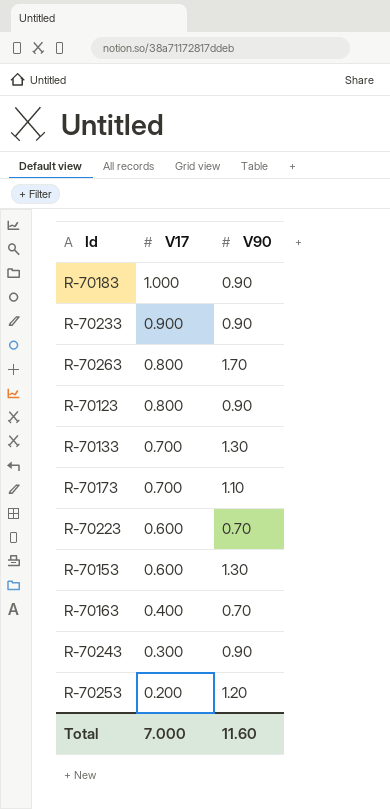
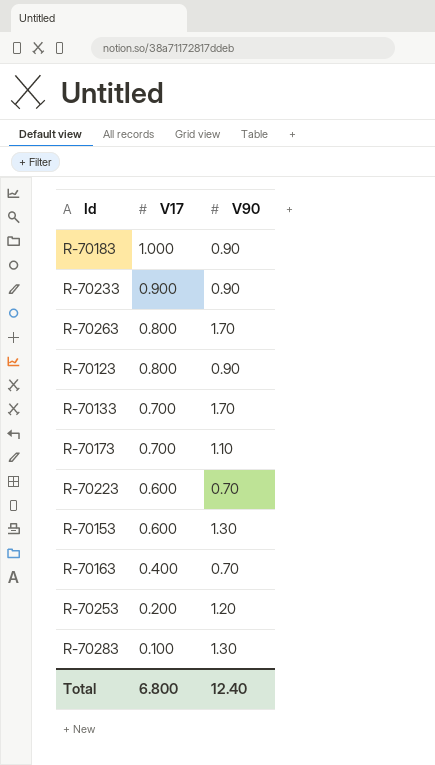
row R-70243: 0.300 | 0.90 -> none
R-70133 | V90: 1.30 -> 1.70
row R-70283: none -> 0.100 | 1.30
Total | V17: 7.000 -> 6.800
Total | V90: 11.60 -> 12.40

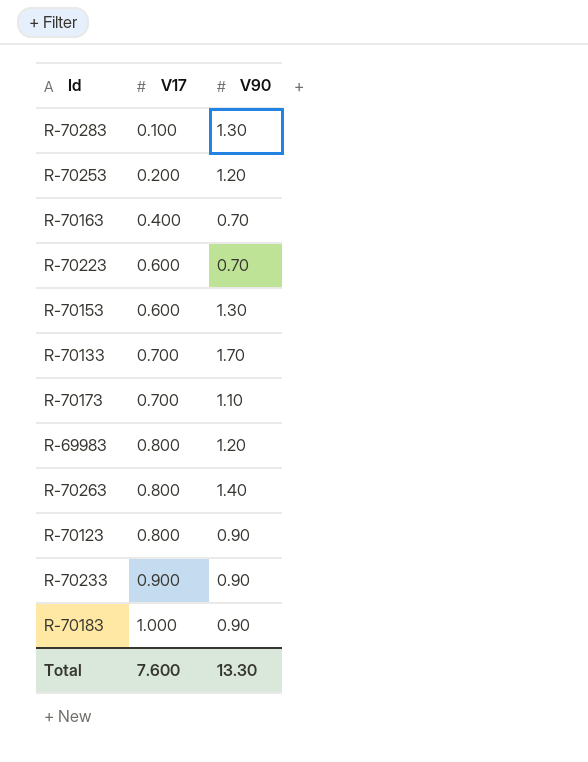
row order: V17 descending -> V17 ascending
row R-69983: none -> 0.800 | 1.20
R-70263 | V90: 1.70 -> 1.40
Total | V17: 6.800 -> 7.600
Total | V90: 12.40 -> 13.30

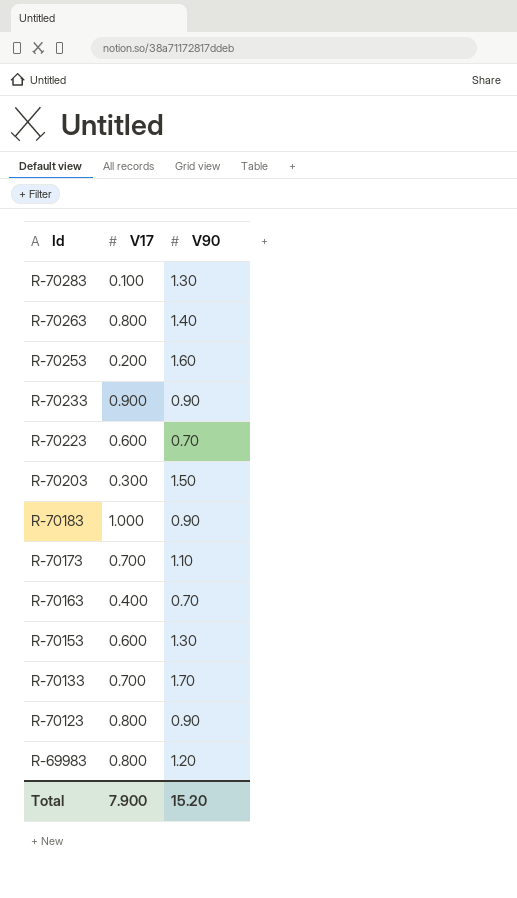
row order: V17 ascending -> Id descending
R-70253 | V90: 1.20 -> 1.60
row R-70203: none -> 0.300 | 1.50
Total | V17: 7.600 -> 7.900
Total | V90: 13.30 -> 15.20

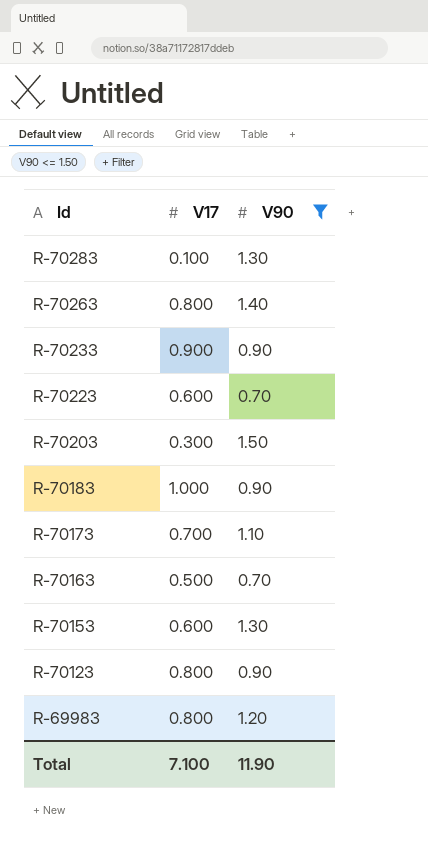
filter: none -> V90 <= 1.50
R-70163 | V17: 0.400 -> 0.500
Total | V17: 7.900 -> 7.100
Total | V90: 15.20 -> 11.90

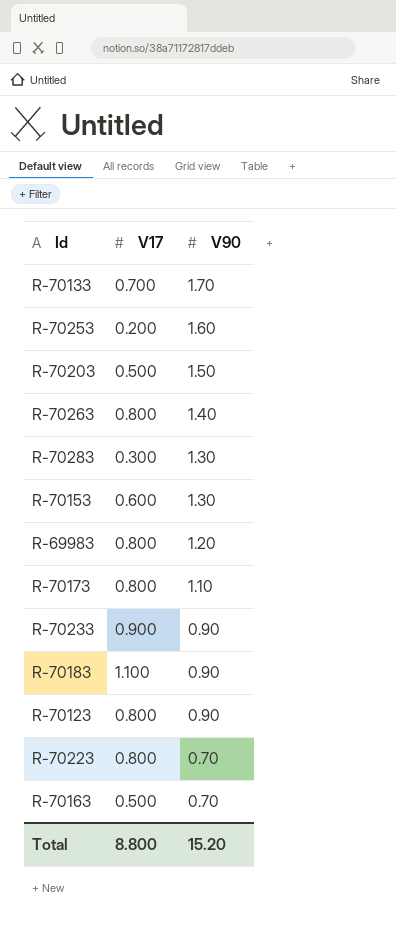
filter: V90 <= 1.50 -> none
row order: Id descending -> V90 descending
R-70203 | V17: 0.300 -> 0.500
R-70283 | V17: 0.100 -> 0.300
R-70173 | V17: 0.700 -> 0.800
R-70183 | V17: 1.000 -> 1.100
R-70223 | V17: 0.600 -> 0.800
Total | V17: 7.100 -> 8.800
Total | V90: 11.90 -> 15.20

